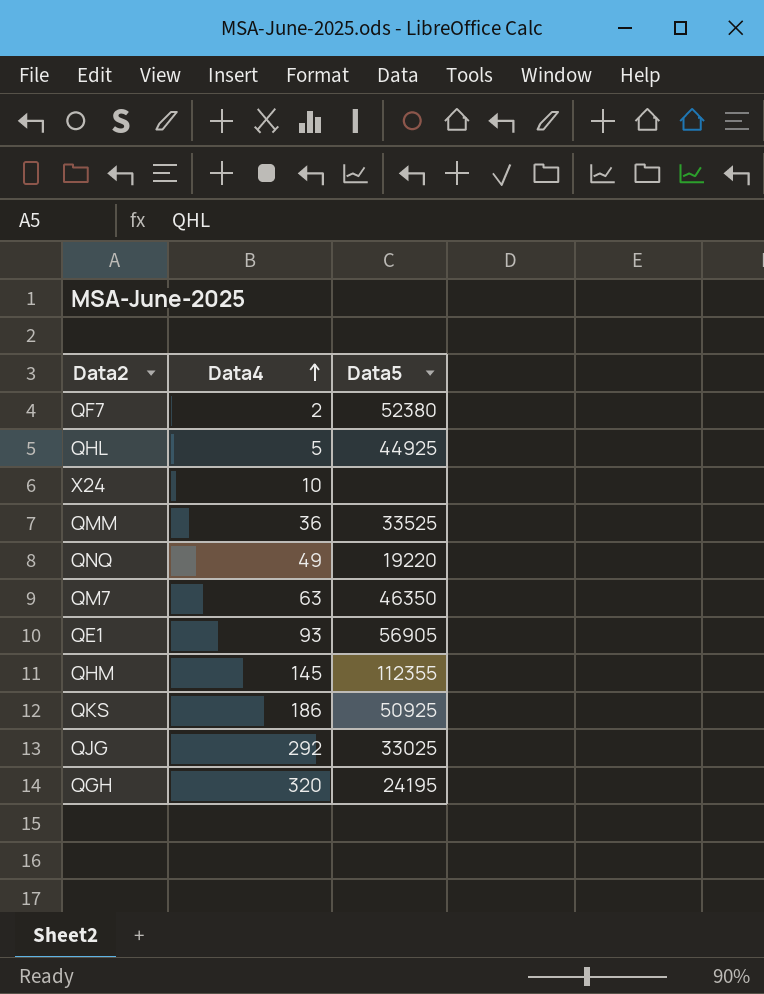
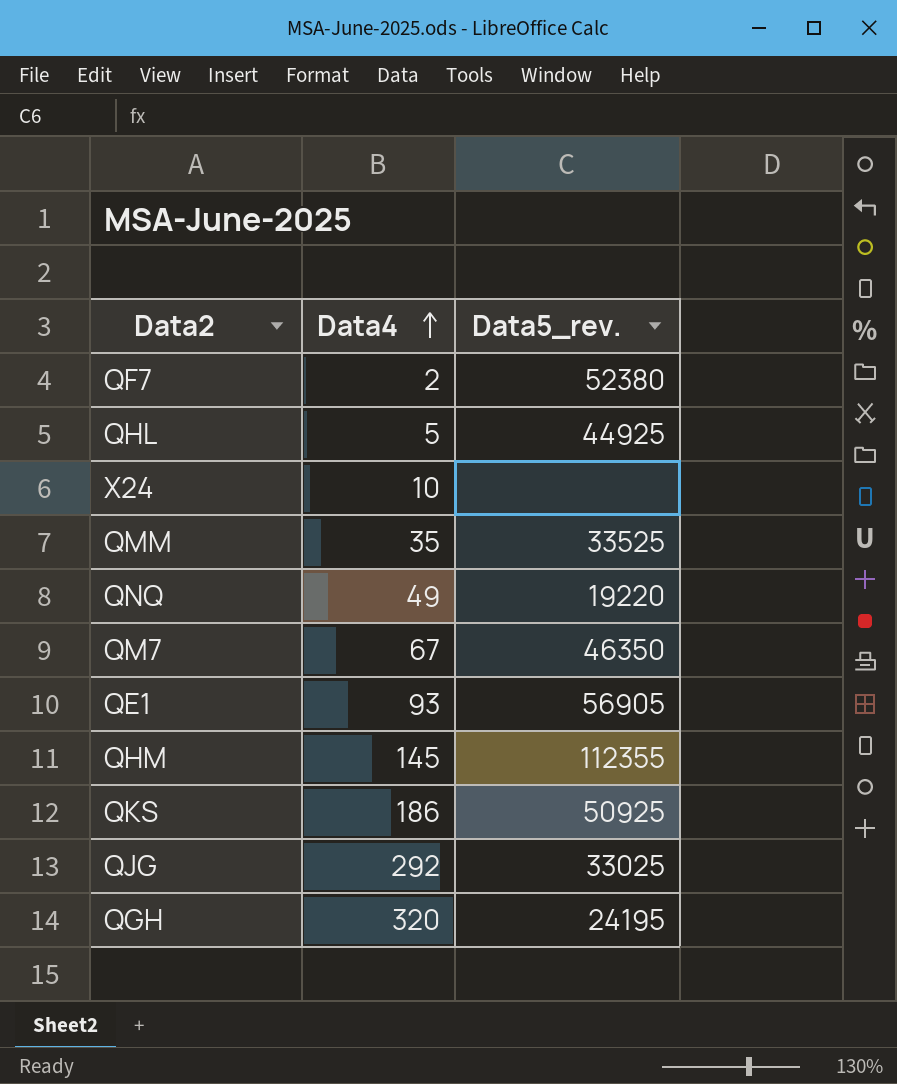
column name: Data5 -> Data5_rev.
QMM | Data4: 36 -> 35
QM7 | Data4: 63 -> 67

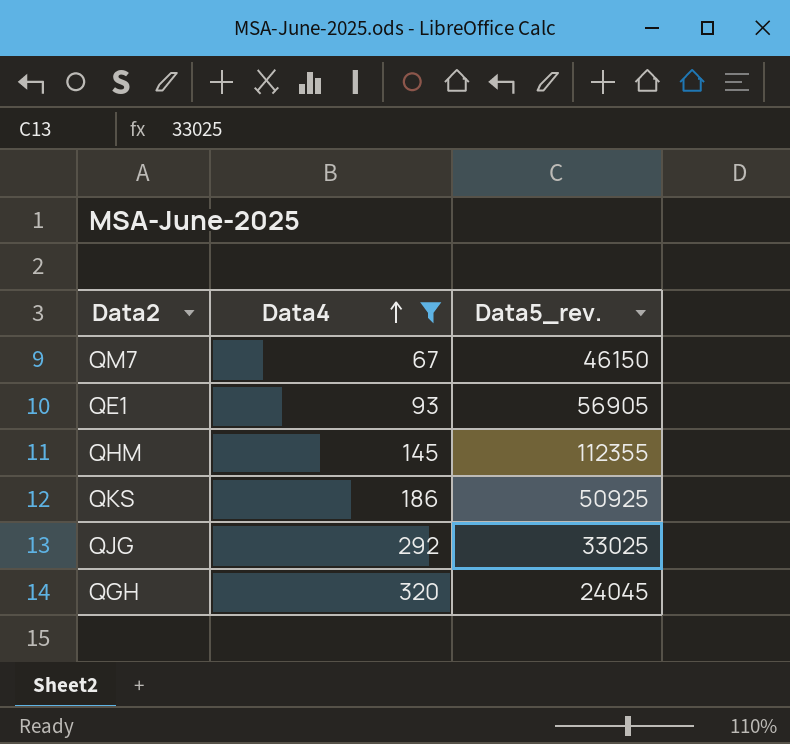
filter: none -> Data4 >= 67
QM7 | Data5_rev.: 46350 -> 46150
QGH | Data5_rev.: 24195 -> 24045

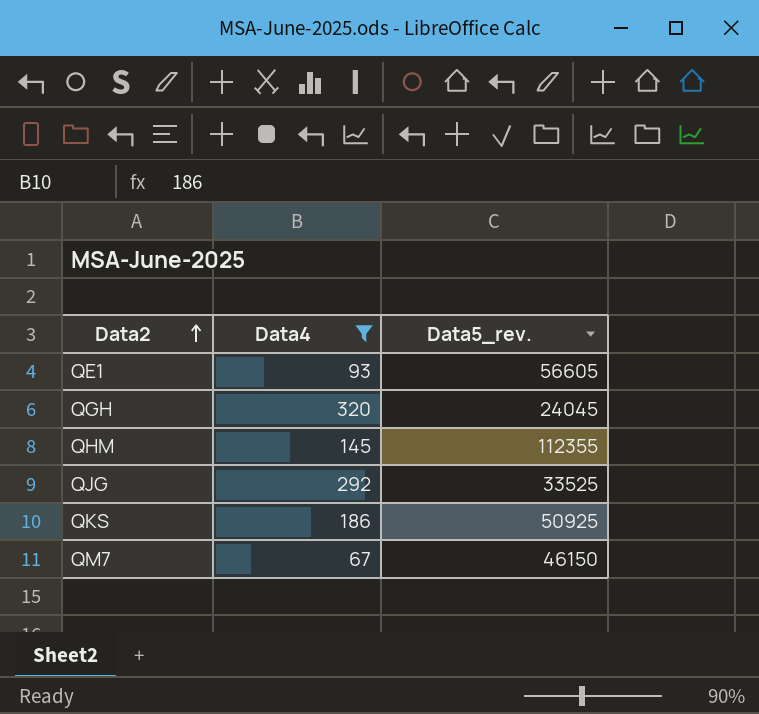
row order: Data4 ascending -> Data2 ascending
QE1 | Data5_rev.: 56905 -> 56605
QJG | Data5_rev.: 33025 -> 33525

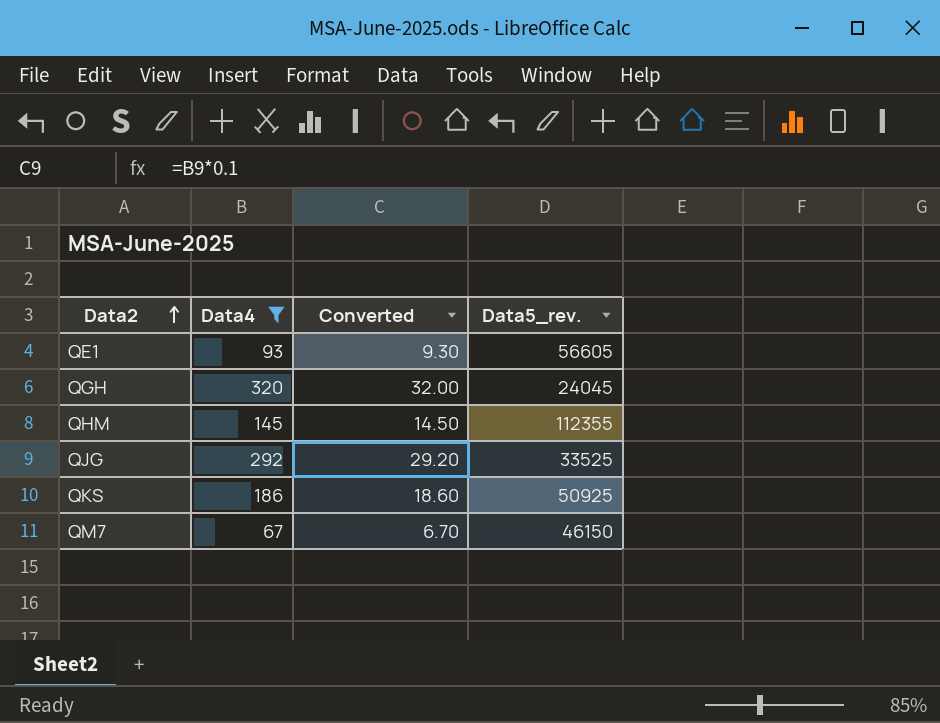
column Converted | formula: none -> [Data4] * 0.1

